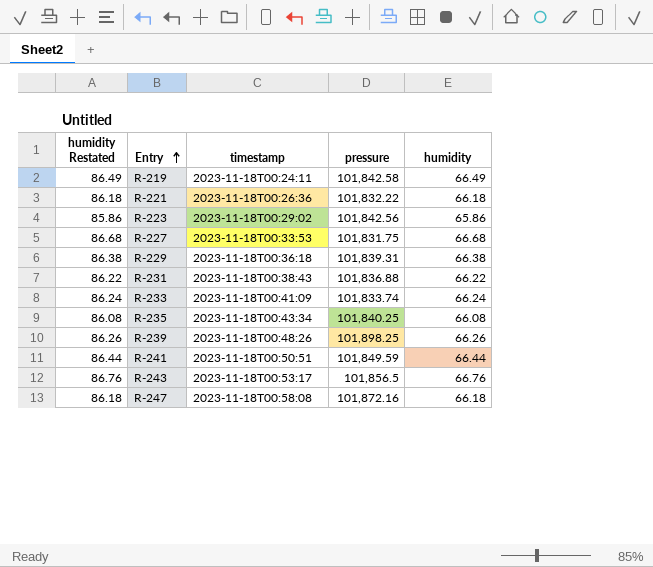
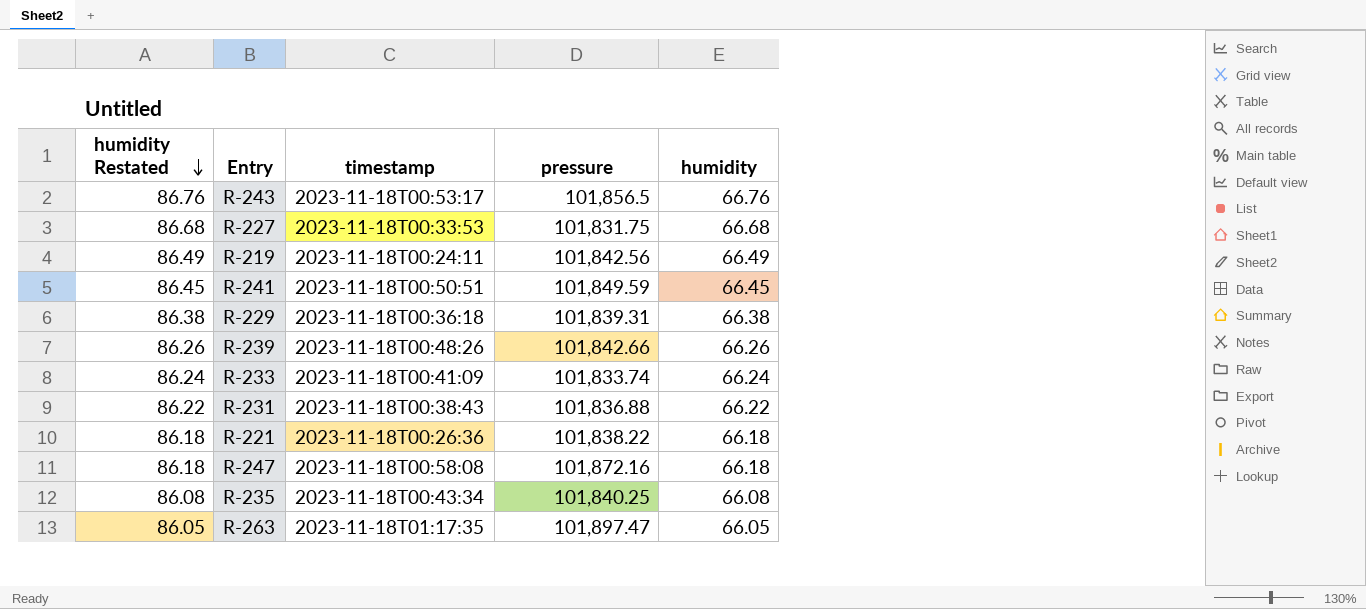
row order: Entry ascending -> humidity Restated descending
row R-223: 85.86 | 2023-11-18T00:29:02 | 101,842.56 | 65.86 -> none
R-219 | pressure: 101,842.58 -> 101,842.56
R-241 | humidity Restated: 86.44 -> 86.45
R-241 | humidity: 66.44 -> 66.45
R-239 | pressure: 101,898.25 -> 101,842.66
R-221 | pressure: 101,832.22 -> 101,838.22
row R-263: none -> 86.05 | 2023-11-18T01:17:35 | 101,897.47 | 66.05

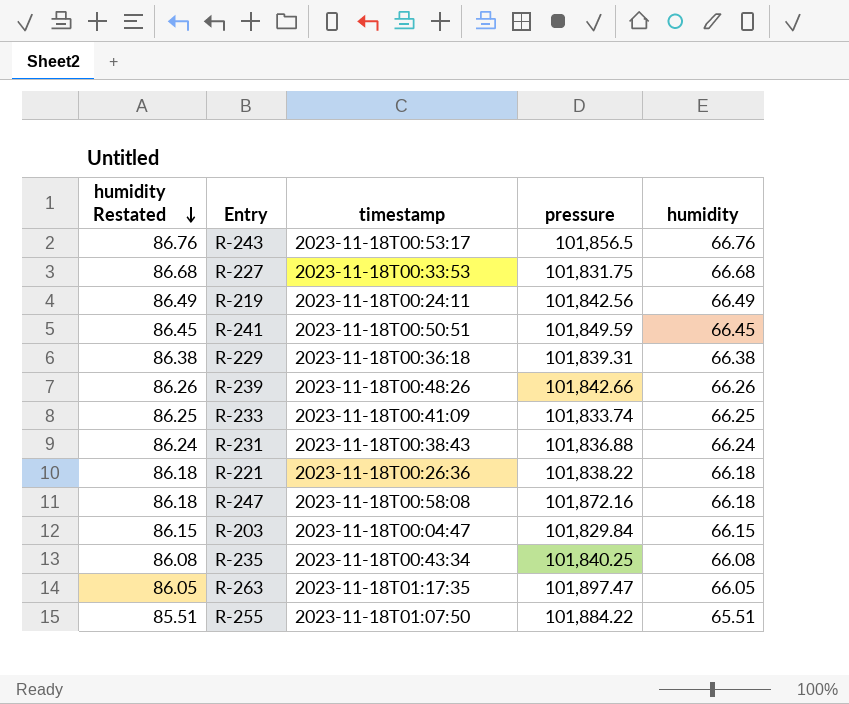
R-233 | humidity Restated: 86.24 -> 86.25
R-233 | humidity: 66.24 -> 66.25
R-231 | humidity Restated: 86.22 -> 86.24
R-231 | humidity: 66.22 -> 66.24
row R-203: none -> 86.15 | 2023-11-18T00:04:47 | 101,829.84 | 66.15
row R-255: none -> 85.51 | 2023-11-18T01:07:50 | 101,884.22 | 65.51

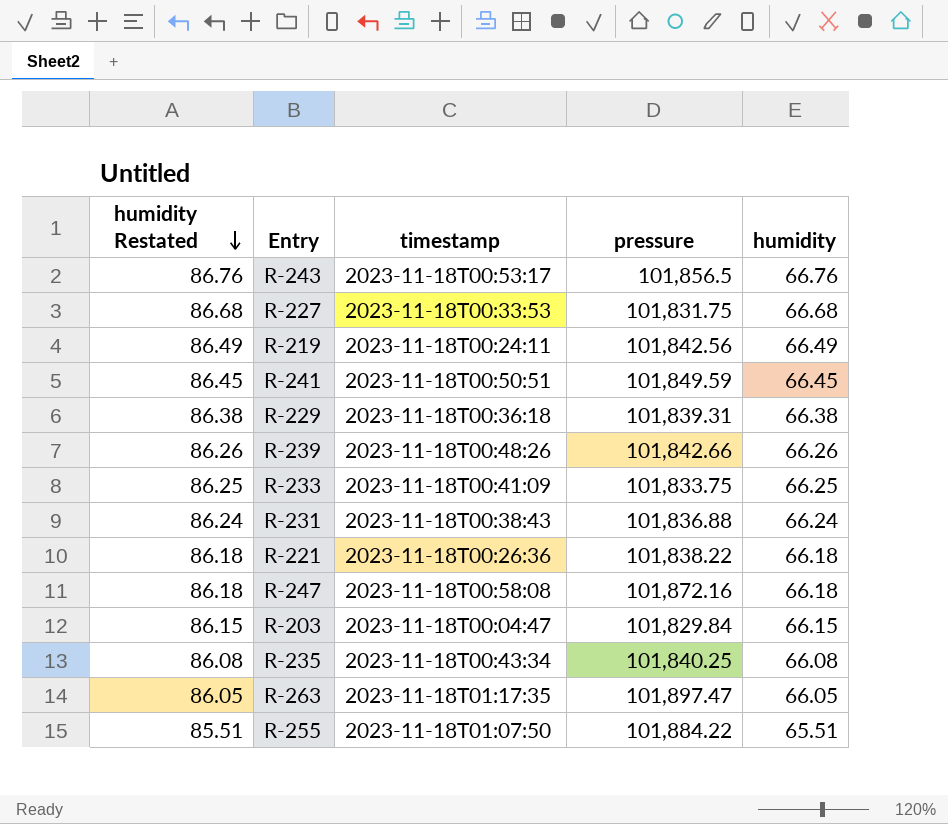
R-233 | pressure: 101,833.74 -> 101,833.75

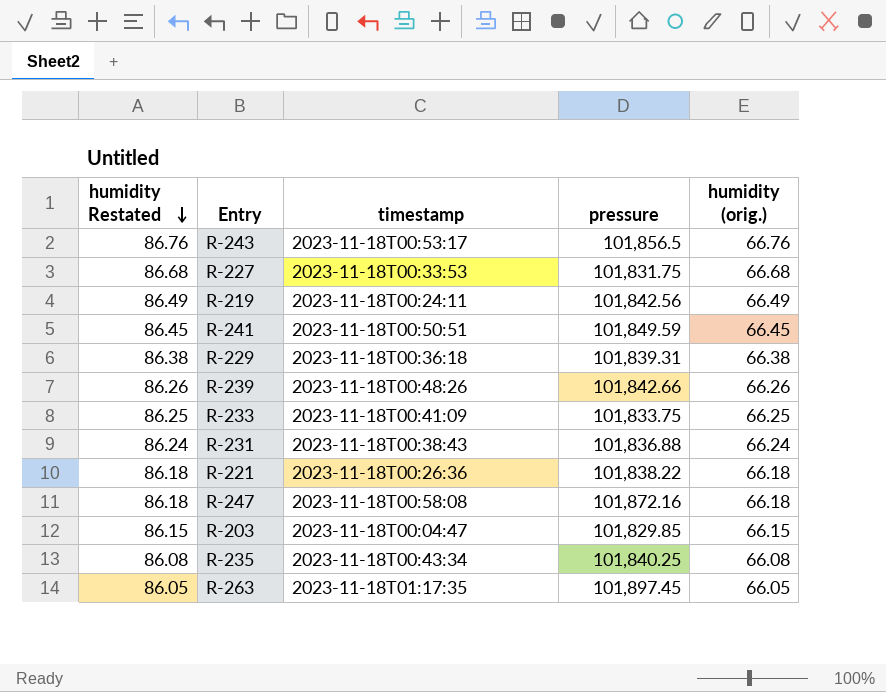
column name: humidity -> humidity (orig.)
row R-255: 85.51 | 2023-11-18T01:07:50 | 101,884.22 | 65.51 -> none
R-203 | pressure: 101,829.84 -> 101,829.85
R-263 | pressure: 101,897.47 -> 101,897.45

